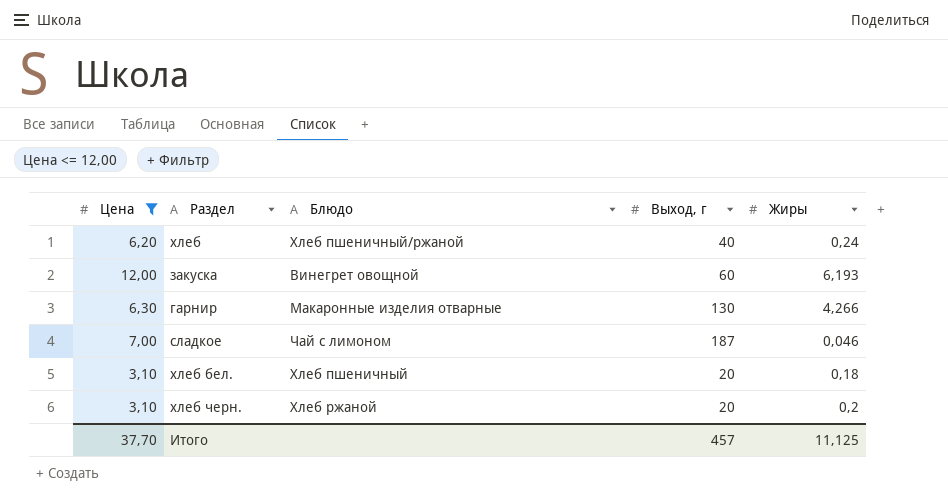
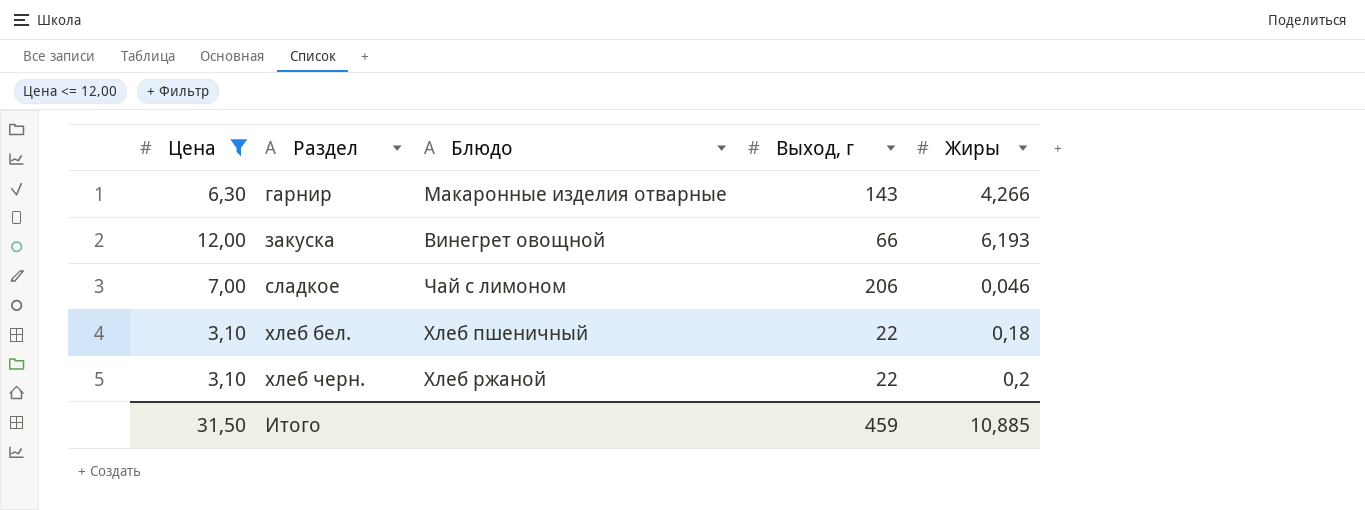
row order: none -> Раздел ascending
row хлеб: 6,20 | Хлеб пшеничный/ржаной | 40 | 0,24 -> none
гарнир | Выход, г: 130 -> 143
закуска | Выход, г: 60 -> 66
сладкое | Выход, г: 187 -> 206
хлеб бел. | Выход, г: 20 -> 22
хлеб черн. | Выход, г: 20 -> 22
Итого | Цена: 37,70 -> 31,50
Итого | Выход, г: 457 -> 459
Итого | Жиры: 11,125 -> 10,885

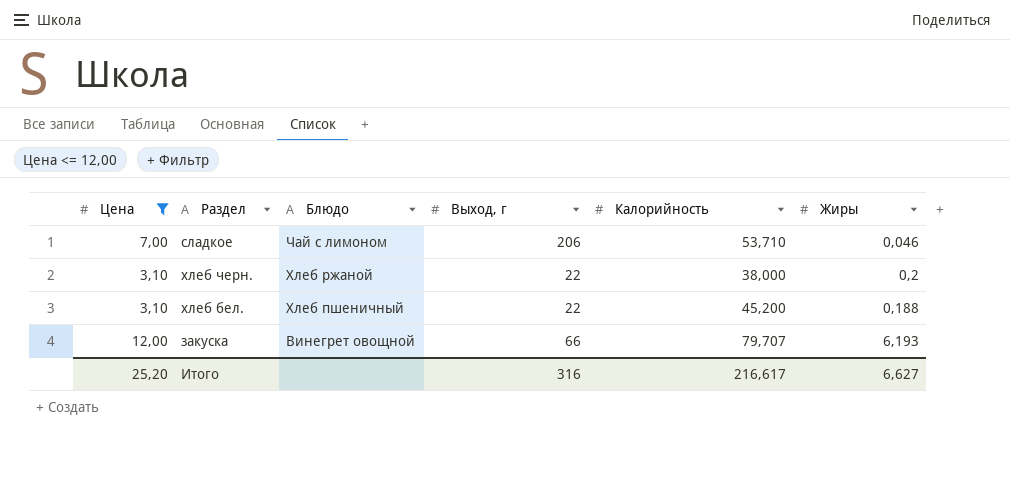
row order: Раздел ascending -> Блюдо descending
column Калорийность | position: none -> 5
row гарнир: 6,30 | Макаронные изделия отварные | 143 | 4,266 -> none
хлеб бел. | Жиры: 0,18 -> 0,188
Итого | Цена: 31,50 -> 25,20
Итого | Выход, г: 459 -> 316
Итого | Жиры: 10,885 -> 6,627

